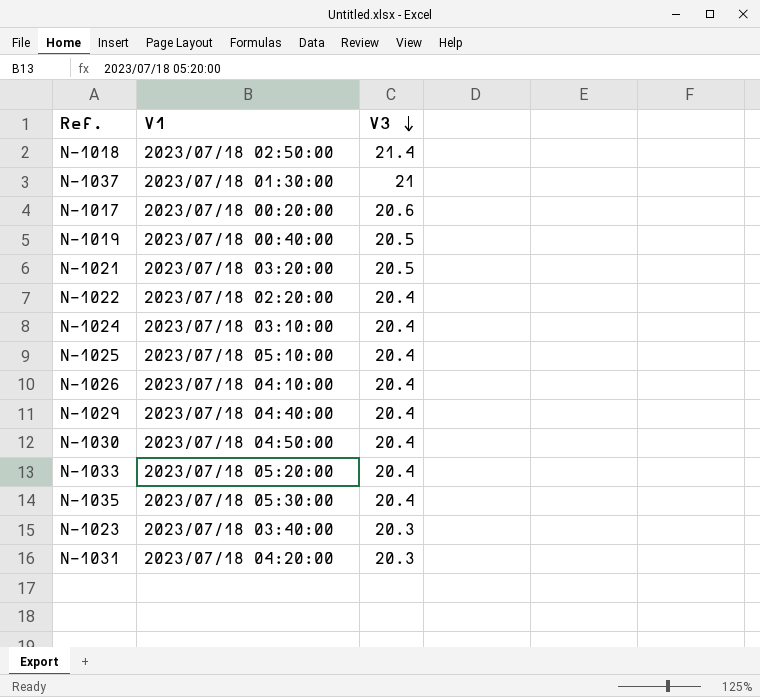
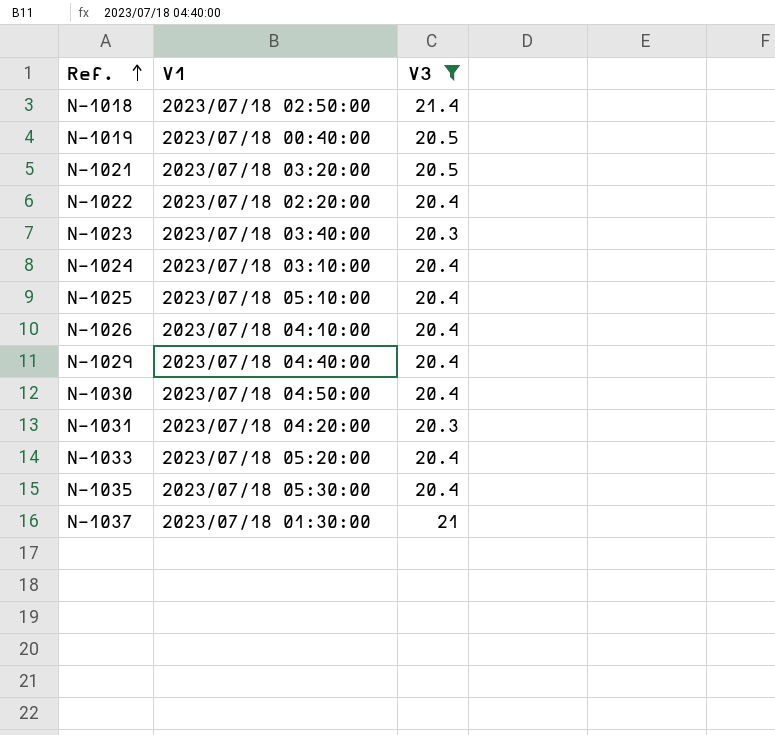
filter: none -> V3 != 20.6
row order: V3 descending -> Ref. ascending

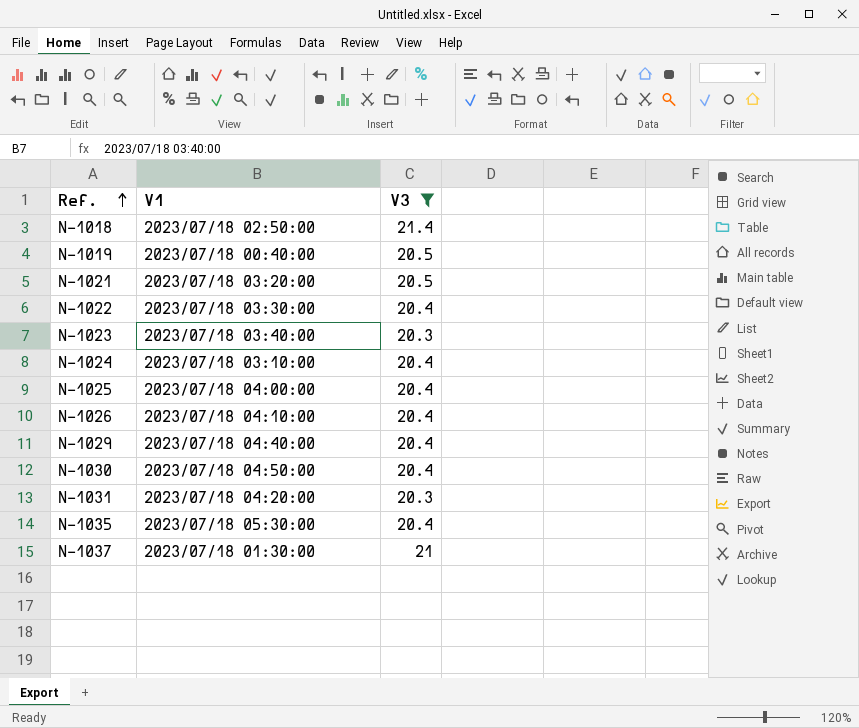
row N-1033: 2023/07/18 05:20:00 | 20.4 -> none
N-1022 | V1: 2023/07/18 02:20:00 -> 2023/07/18 03:30:00
N-1025 | V1: 2023/07/18 05:10:00 -> 2023/07/18 04:00:00

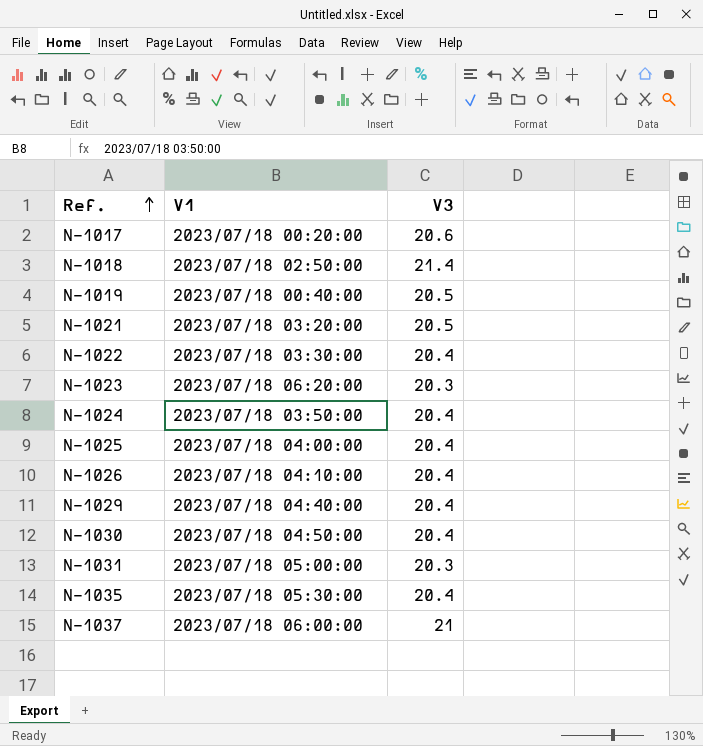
filter: V3 != 20.6 -> none
N-1023 | V1: 2023/07/18 03:40:00 -> 2023/07/18 06:20:00
N-1024 | V1: 2023/07/18 03:10:00 -> 2023/07/18 03:50:00
N-1031 | V1: 2023/07/18 04:20:00 -> 2023/07/18 05:00:00
N-1037 | V1: 2023/07/18 01:30:00 -> 2023/07/18 06:00:00

